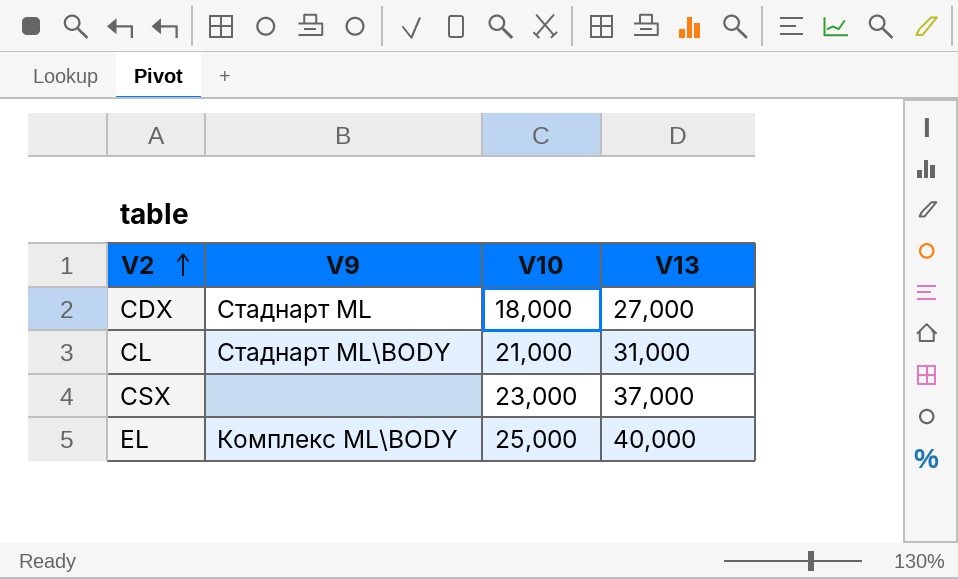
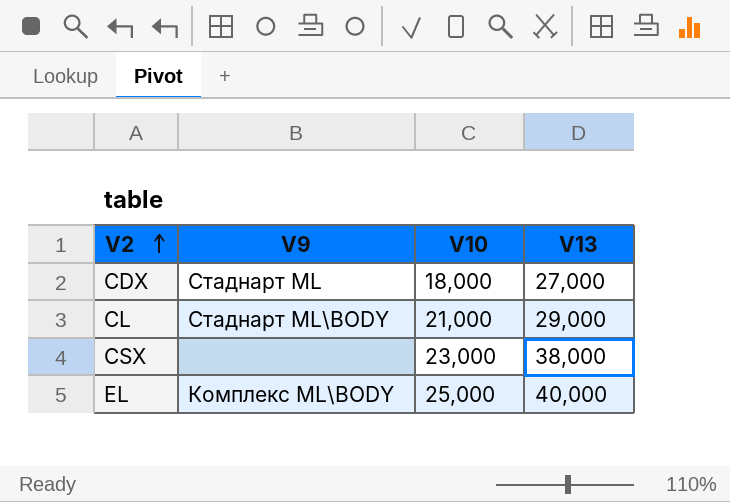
CL | V13: 31,000 -> 29,000
CSX | V13: 37,000 -> 38,000

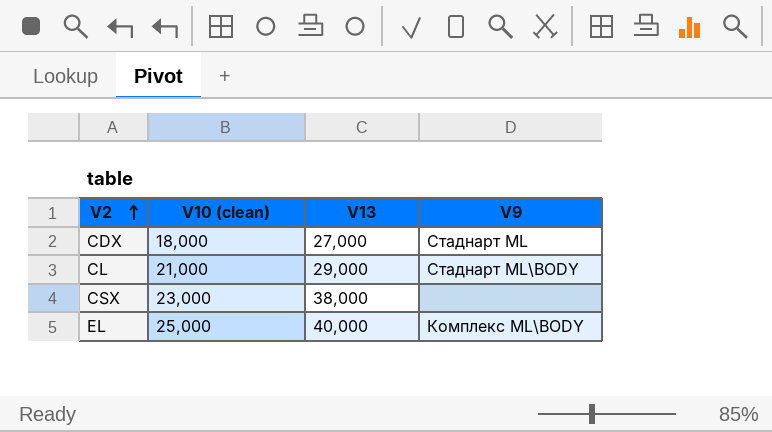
column name: V10 -> V10 (clean)
column V9 | position: 2 -> 4

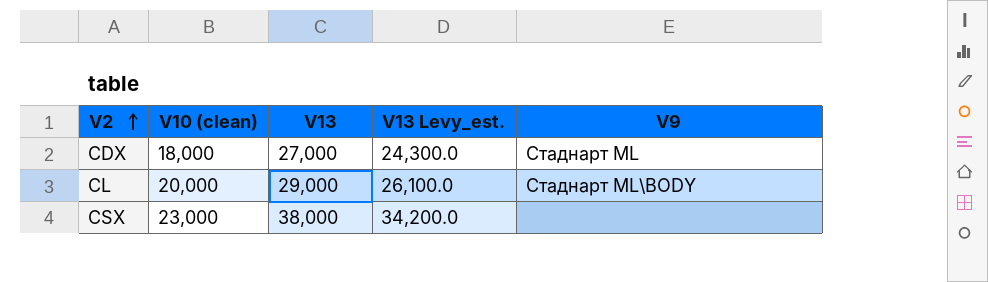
column V13 Levy_est. | formula: none -> [V13] * 0.9
row EL: 25,000 | 40,000 | Комплекс ML\BODY -> none
CL | V10 (clean): 21,000 -> 20,000

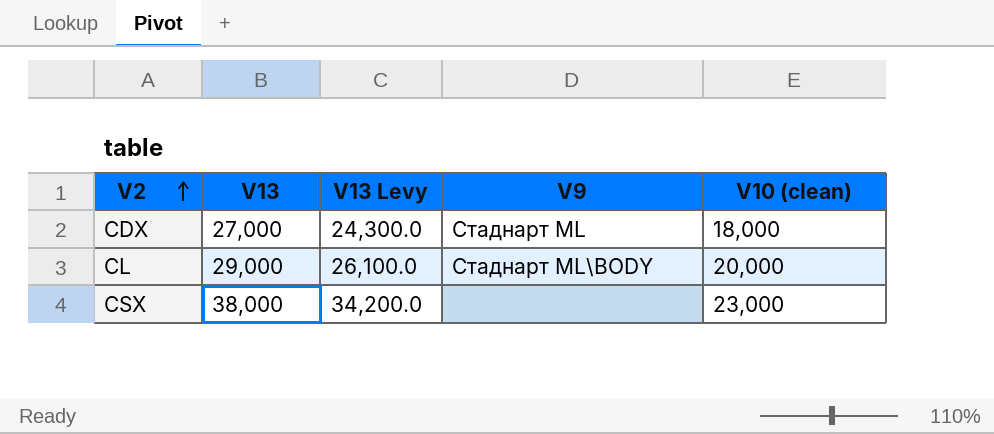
column name: V13 Levy_est. -> V13 Levy
column V10 (clean) | position: 2 -> 5

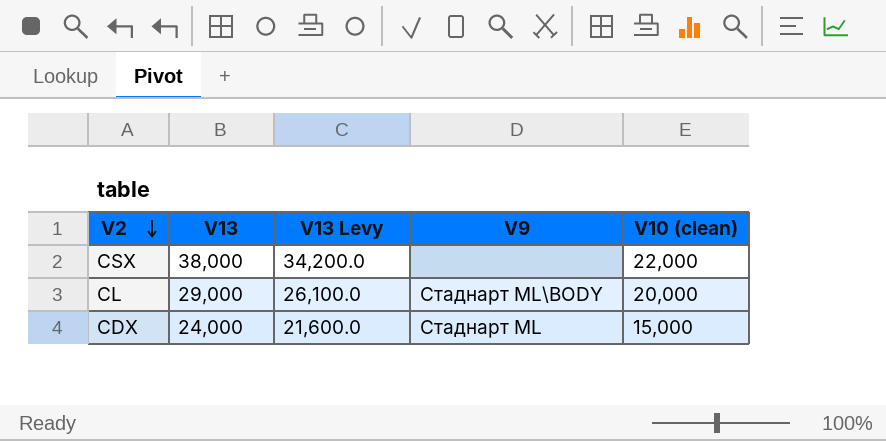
row order: V2 ascending -> V2 descending
CSX | V10 (clean): 23,000 -> 22,000
CDX | V13: 27,000 -> 24,000
CDX | V13 Levy: 24,300.0 -> 21,600.0
CDX | V10 (clean): 18,000 -> 15,000

